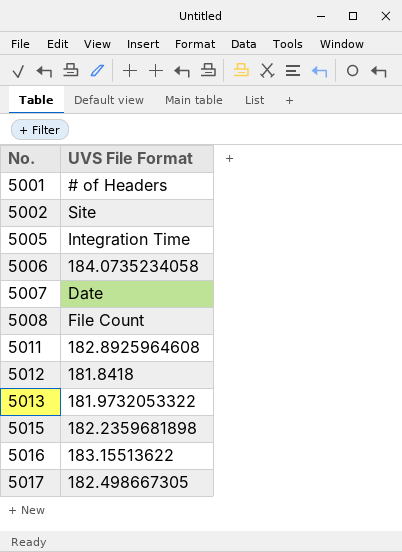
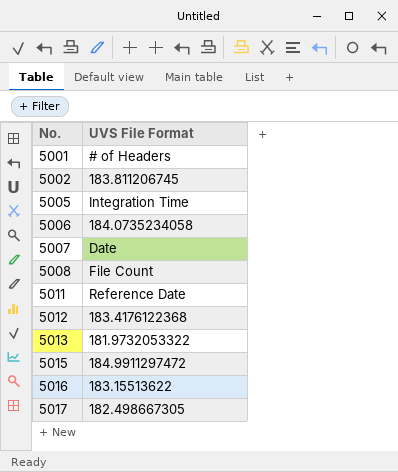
5002 | UVS File Format: Site -> 183.811206745
5011 | UVS File Format: 182.8925964608 -> Reference Date
5012 | UVS File Format: 181.8418 -> 183.4176122368
5015 | UVS File Format: 182.2359681898 -> 184.9911297472

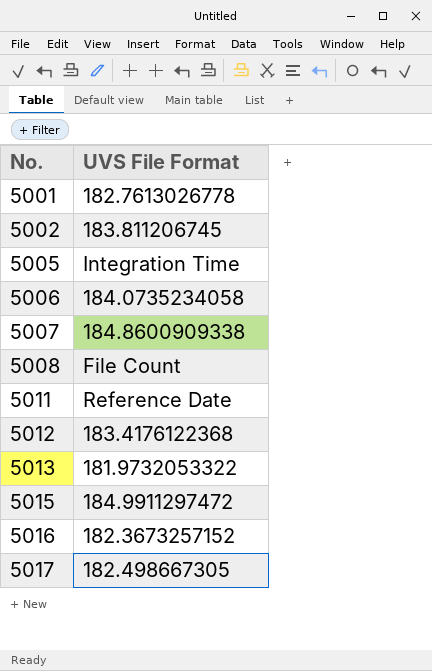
5001 | UVS File Format: # of Headers -> 182.7613026778
5007 | UVS File Format: Date -> 184.8600909338
5016 | UVS File Format: 183.15513622 -> 182.3673257152

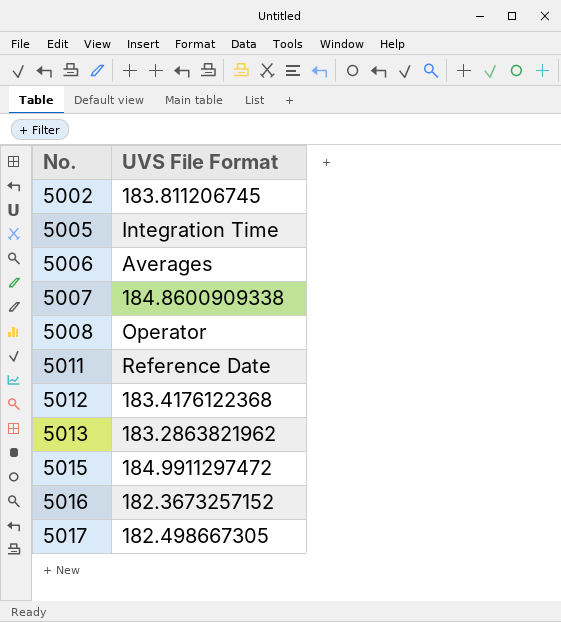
row 5001: 182.7613026778 -> none
5006 | UVS File Format: 184.0735234058 -> Averages
5008 | UVS File Format: File Count -> Operator
5013 | UVS File Format: 181.9732053322 -> 183.2863821962

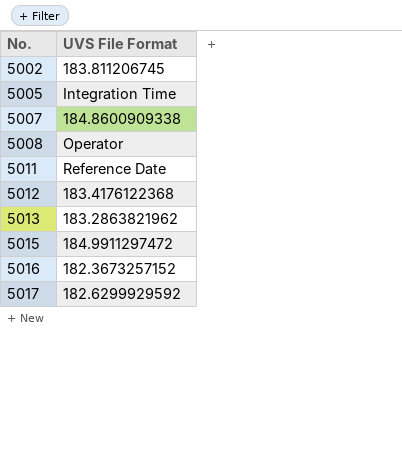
row 5006: Averages -> none
5017 | UVS File Format: 182.498667305 -> 182.6299929592

